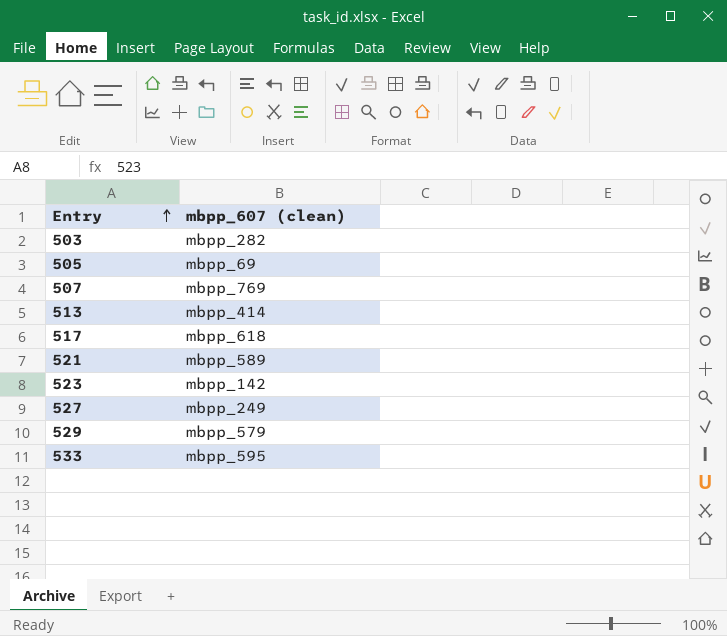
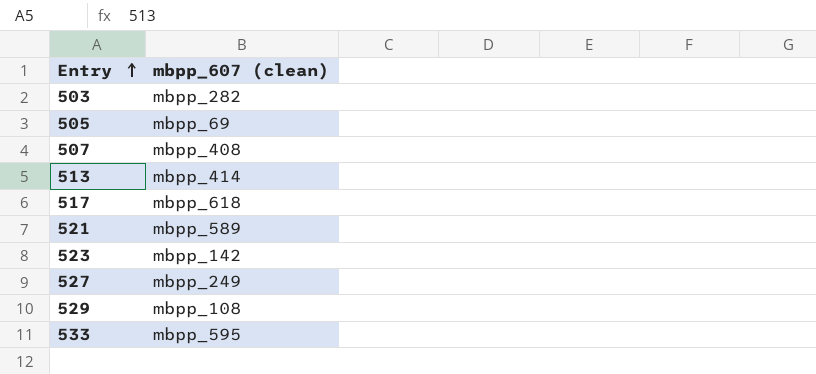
507 | mbpp_607 (clean): mbpp_769 -> mbpp_408
529 | mbpp_607 (clean): mbpp_579 -> mbpp_108

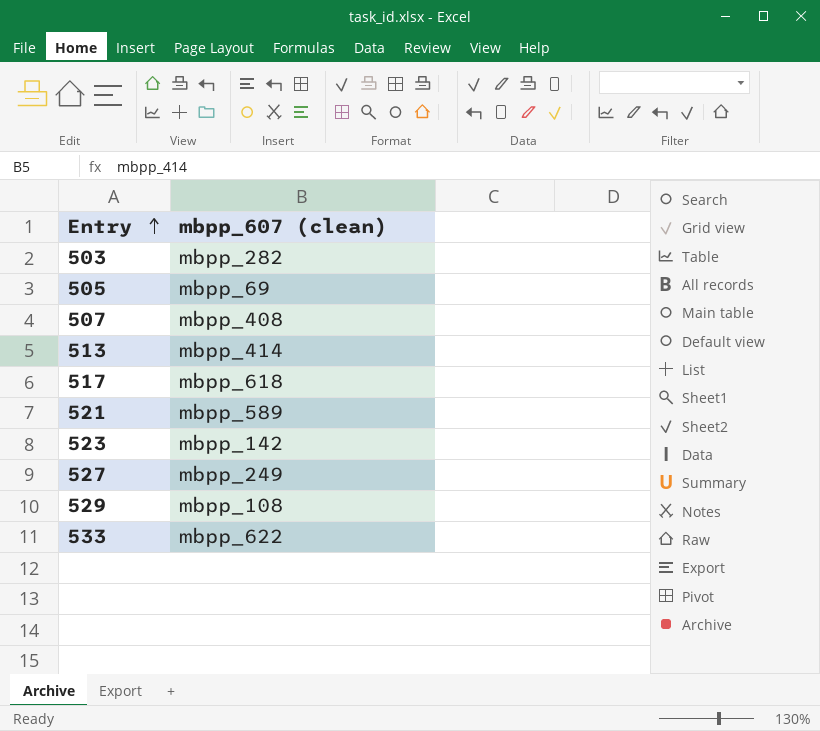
533 | mbpp_607 (clean): mbpp_595 -> mbpp_622

